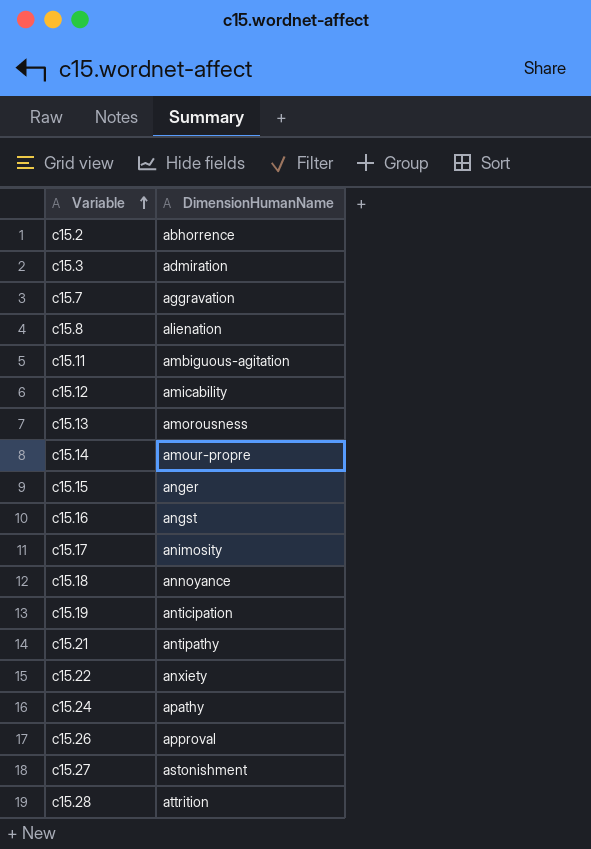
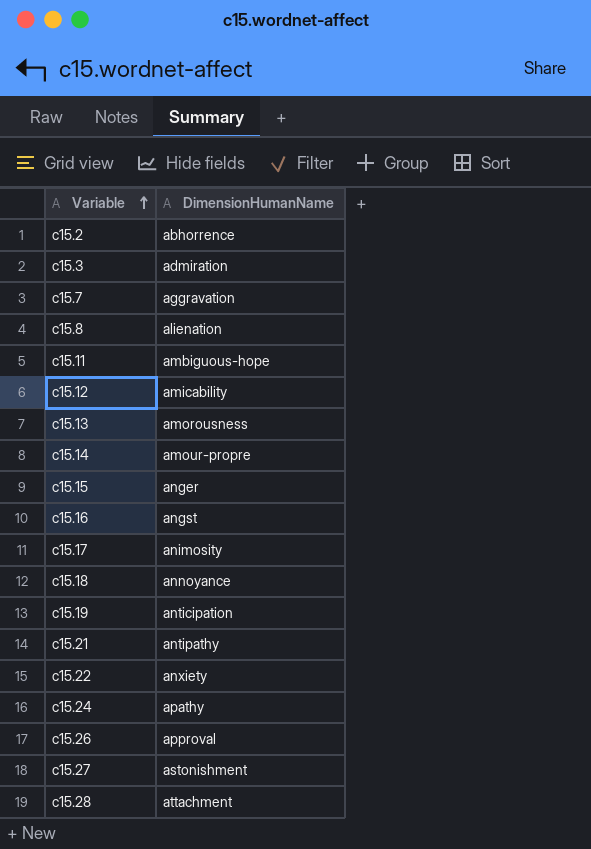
c15.11 | DimensionHumanName: ambiguous-agitation -> ambiguous-hope
c15.28 | DimensionHumanName: attrition -> attachment

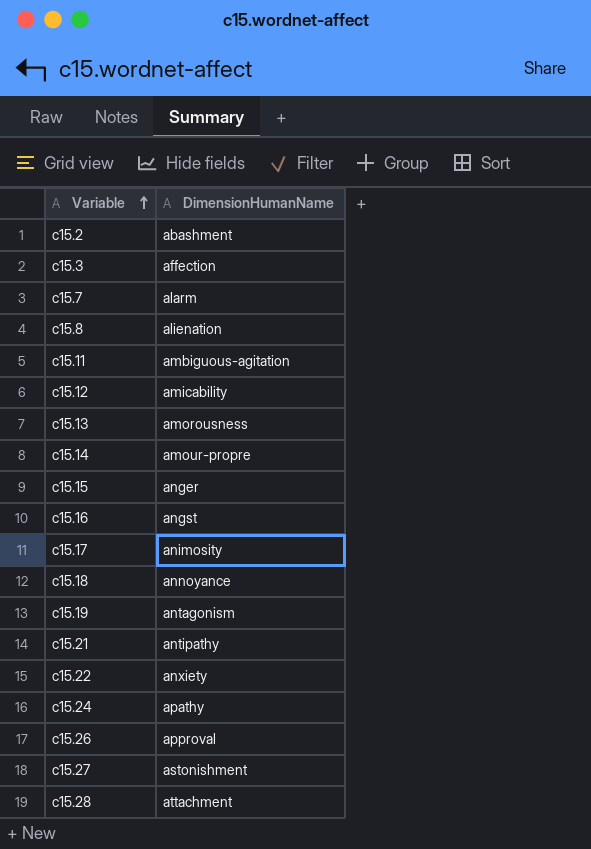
c15.2 | DimensionHumanName: abhorrence -> abashment
c15.3 | DimensionHumanName: admiration -> affection
c15.7 | DimensionHumanName: aggravation -> alarm
c15.11 | DimensionHumanName: ambiguous-hope -> ambiguous-agitation
c15.19 | DimensionHumanName: anticipation -> antagonism

